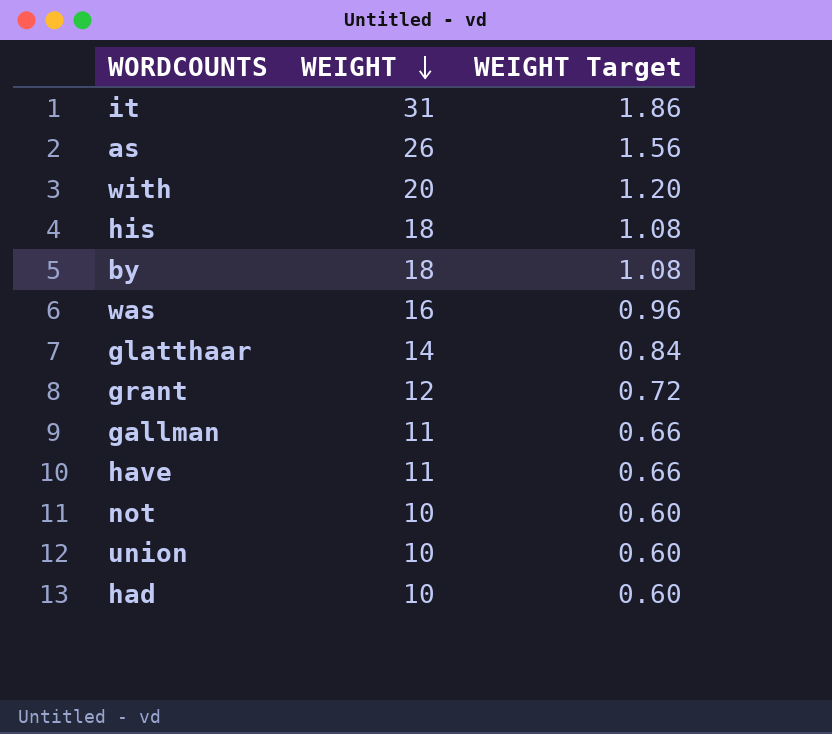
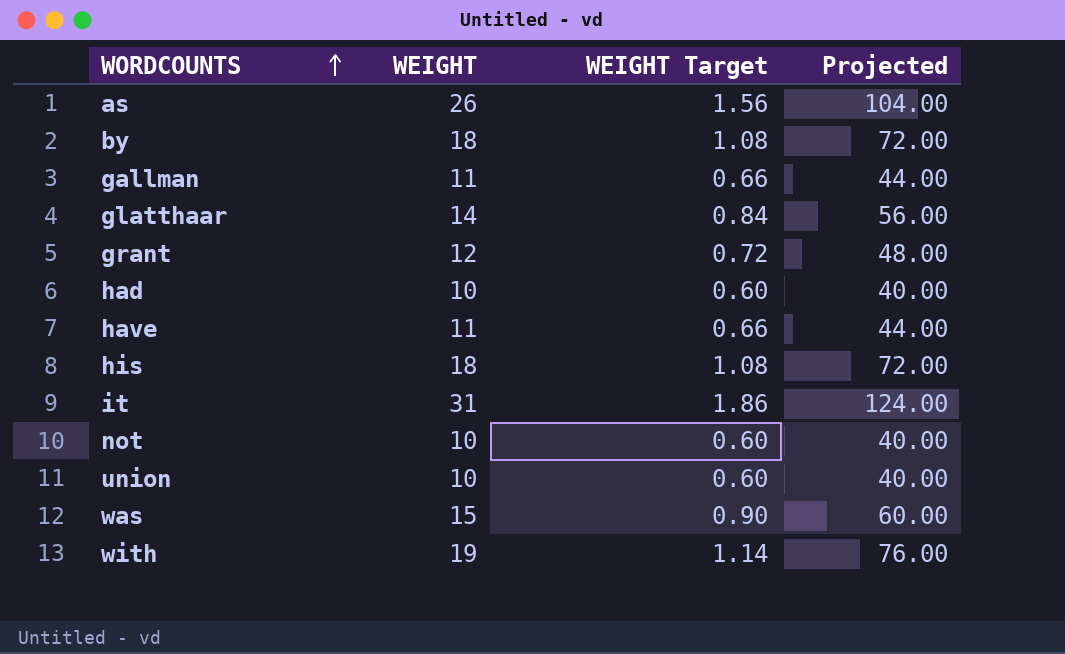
row order: WEIGHT descending -> WORDCOUNTS ascending
column Projected | formula: none -> [WEIGHT] * 4
was | WEIGHT: 16 -> 15
was | WEIGHT Target: 0.96 -> 0.90
with | WEIGHT: 20 -> 19
with | WEIGHT Target: 1.20 -> 1.14

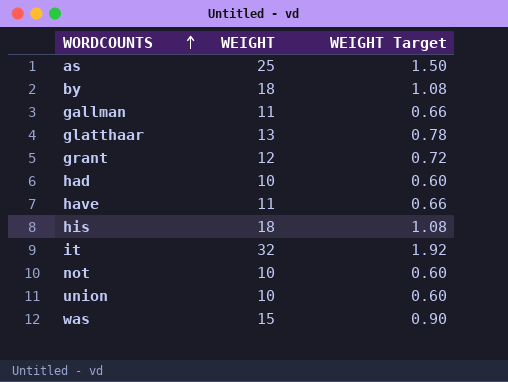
column Projected | formula: [WEIGHT] * 4 -> none
row with: 19 | 1.14 | 76.00 -> none
as | WEIGHT: 26 -> 25
as | WEIGHT Target: 1.56 -> 1.50
glatthaar | WEIGHT: 14 -> 13
glatthaar | WEIGHT Target: 0.84 -> 0.78
it | WEIGHT: 31 -> 32
it | WEIGHT Target: 1.86 -> 1.92

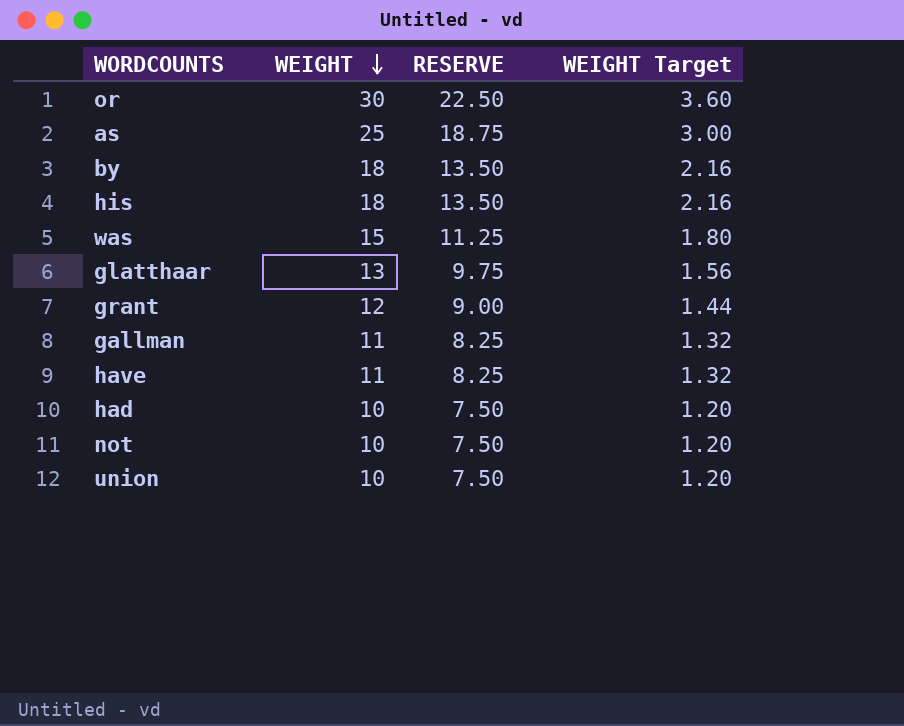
row order: WORDCOUNTS ascending -> WEIGHT descending
column RESERVE | formula: none -> [WEIGHT] * 0.75
column WEIGHT Target | formula: [WEIGHT] * 0.06 -> [WEIGHT] * 0.12
row it: 32 | 1.92 -> none
row or: none -> 30 | 22.50 | 3.60

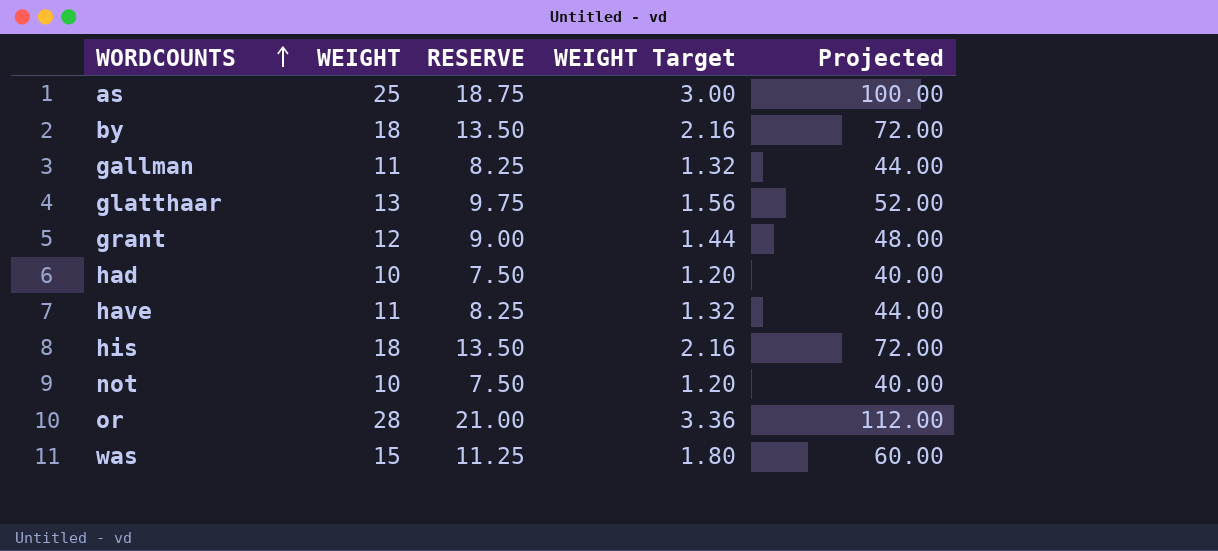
row order: WEIGHT descending -> WORDCOUNTS ascending
column Projected | formula: none -> [WEIGHT] * 4
row union: 10 | 7.50 | 1.20 -> none
or | WEIGHT: 30 -> 28
or | RESERVE: 22.50 -> 21.00
or | WEIGHT Target: 3.60 -> 3.36

